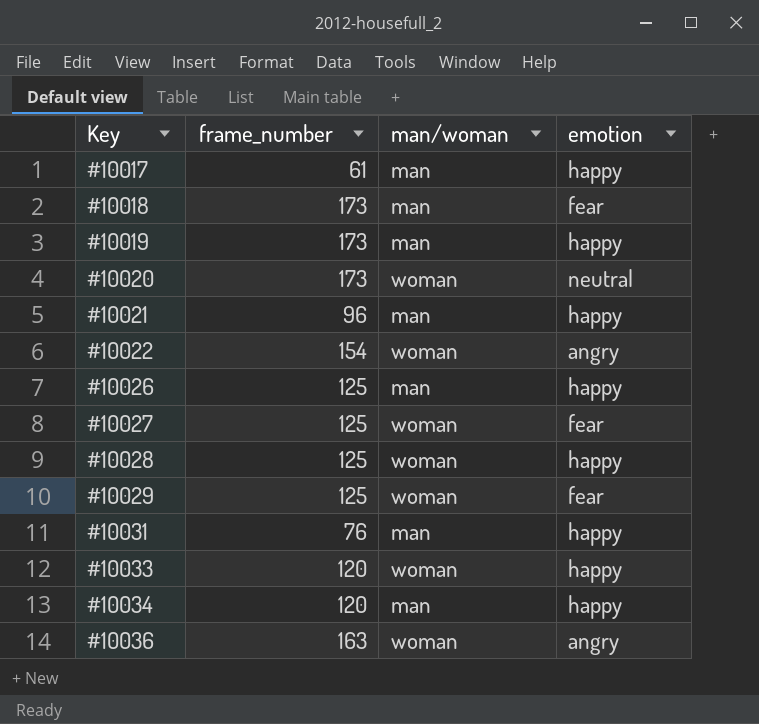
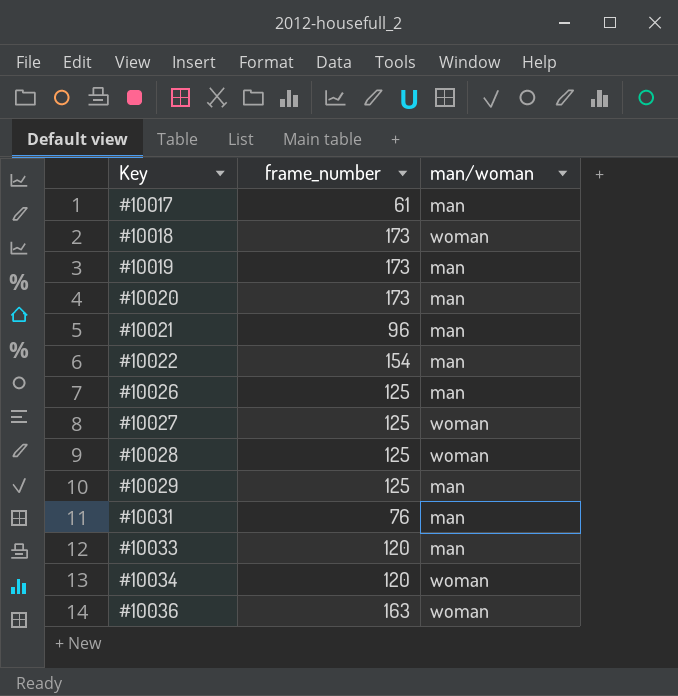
column emotion | position: 4 -> none
#10018 | man/woman: man -> woman
#10020 | man/woman: woman -> man
#10022 | man/woman: woman -> man
#10029 | man/woman: woman -> man
#10033 | man/woman: woman -> man
#10034 | man/woman: man -> woman

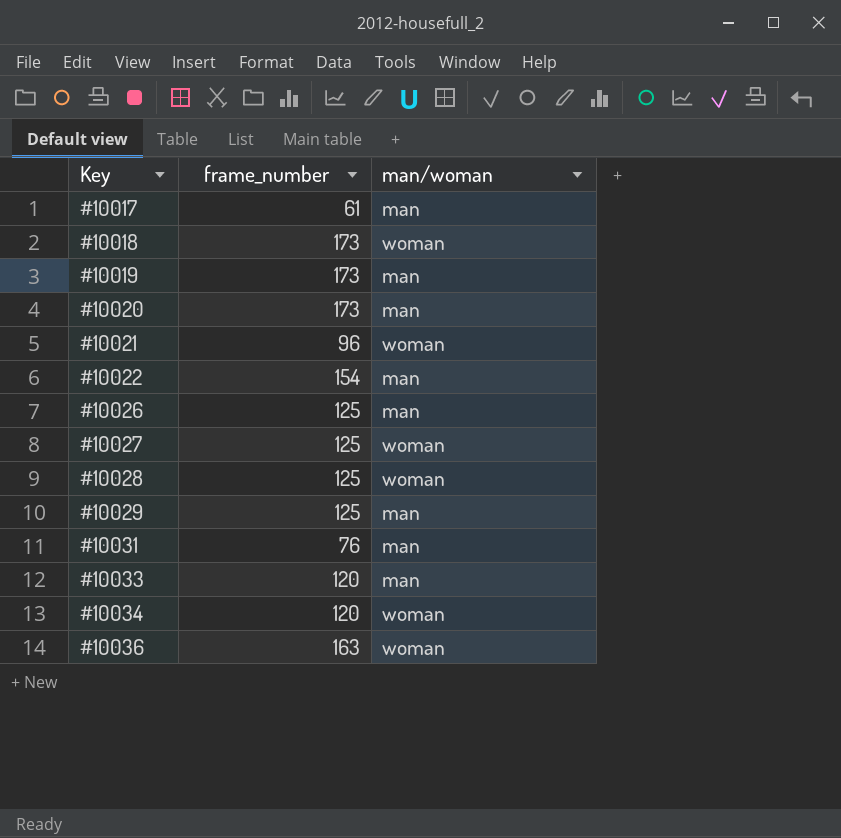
#10021 | man/woman: man -> woman

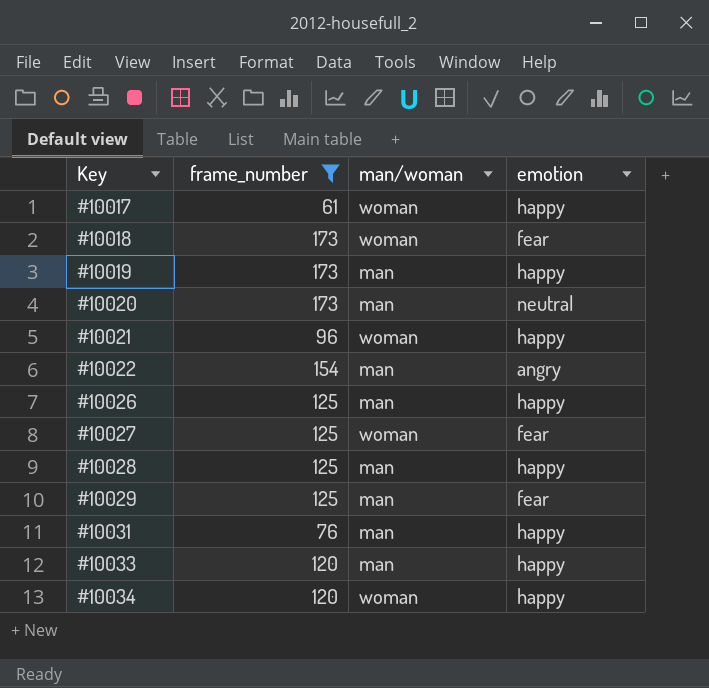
filter: none -> frame_number != 163
column emotion | position: none -> 4
#10017 | man/woman: man -> woman
#10028 | man/woman: woman -> man

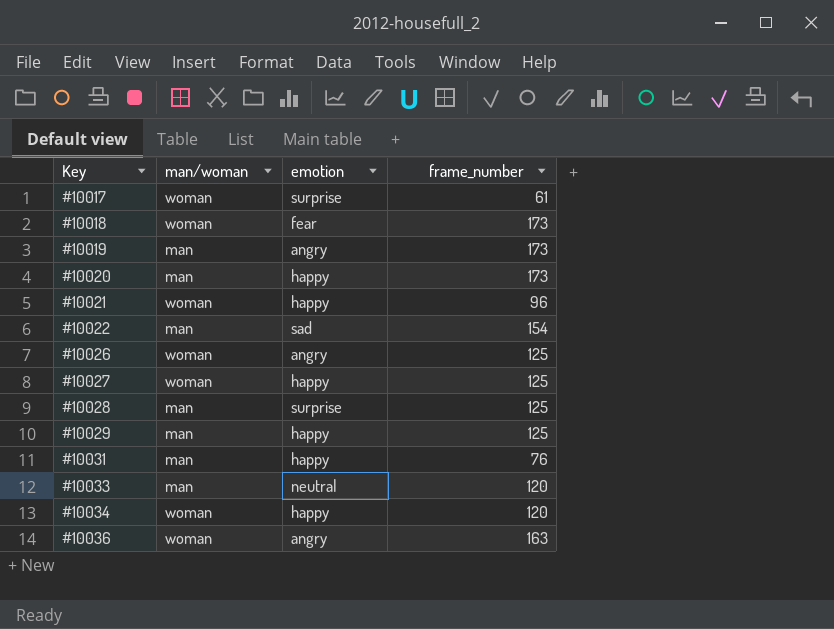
filter: frame_number != 163 -> none
column frame_number | position: 2 -> 4
#10017 | emotion: happy -> surprise
#10019 | emotion: happy -> angry
#10020 | emotion: neutral -> happy
#10022 | emotion: angry -> sad
#10026 | man/woman: man -> woman
#10026 | emotion: happy -> angry
#10027 | emotion: fear -> happy
#10028 | emotion: happy -> surprise
#10029 | emotion: fear -> happy
#10033 | emotion: happy -> neutral

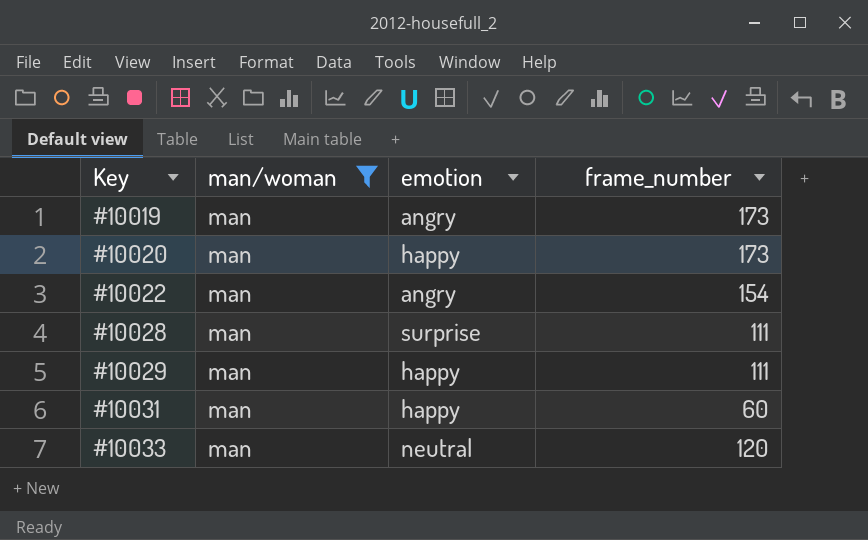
filter: none -> man/woman = man
#10022 | emotion: sad -> angry
#10028 | frame_number: 125 -> 111
#10029 | frame_number: 125 -> 111
#10031 | frame_number: 76 -> 60

